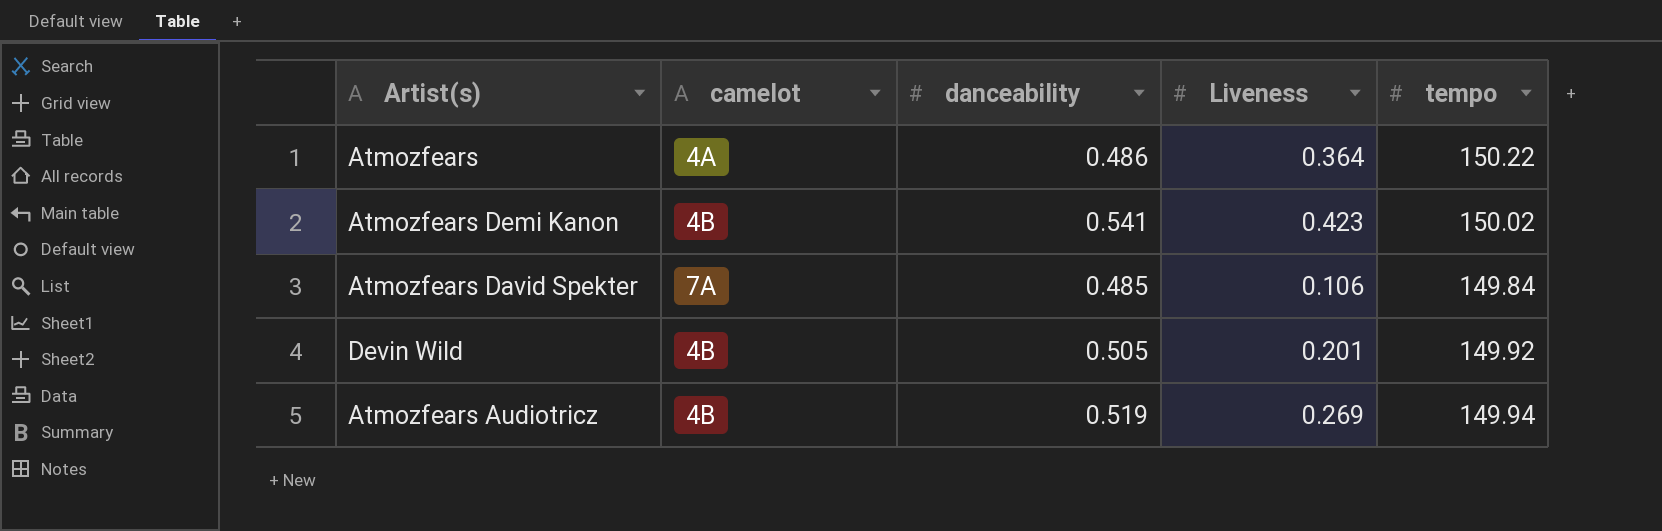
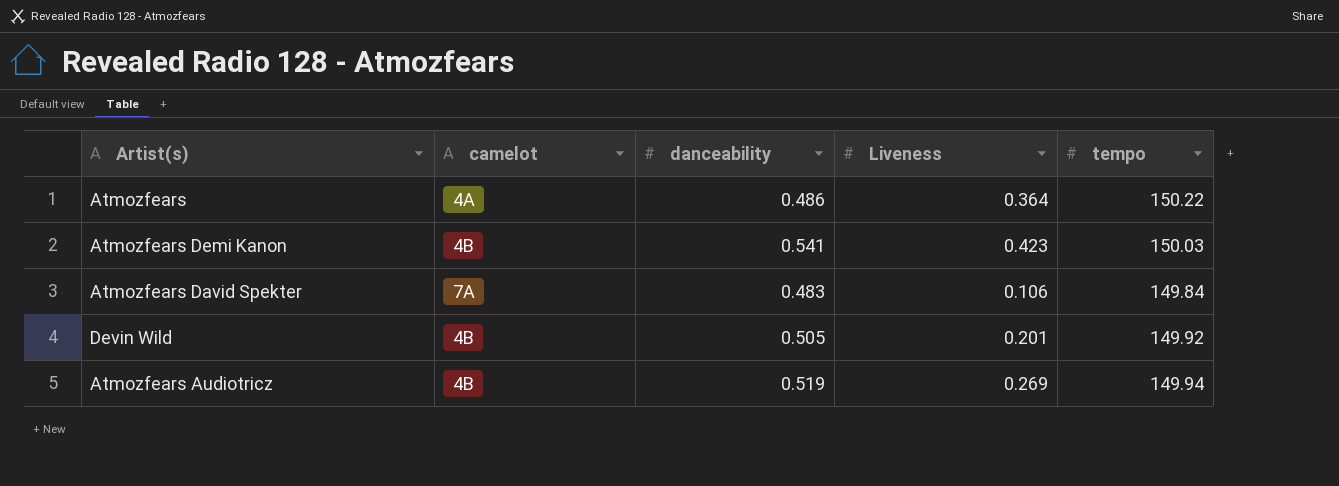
Atmozfears Demi Kanon | tempo: 150.02 -> 150.03
Atmozfears David Spekter | danceability: 0.485 -> 0.483

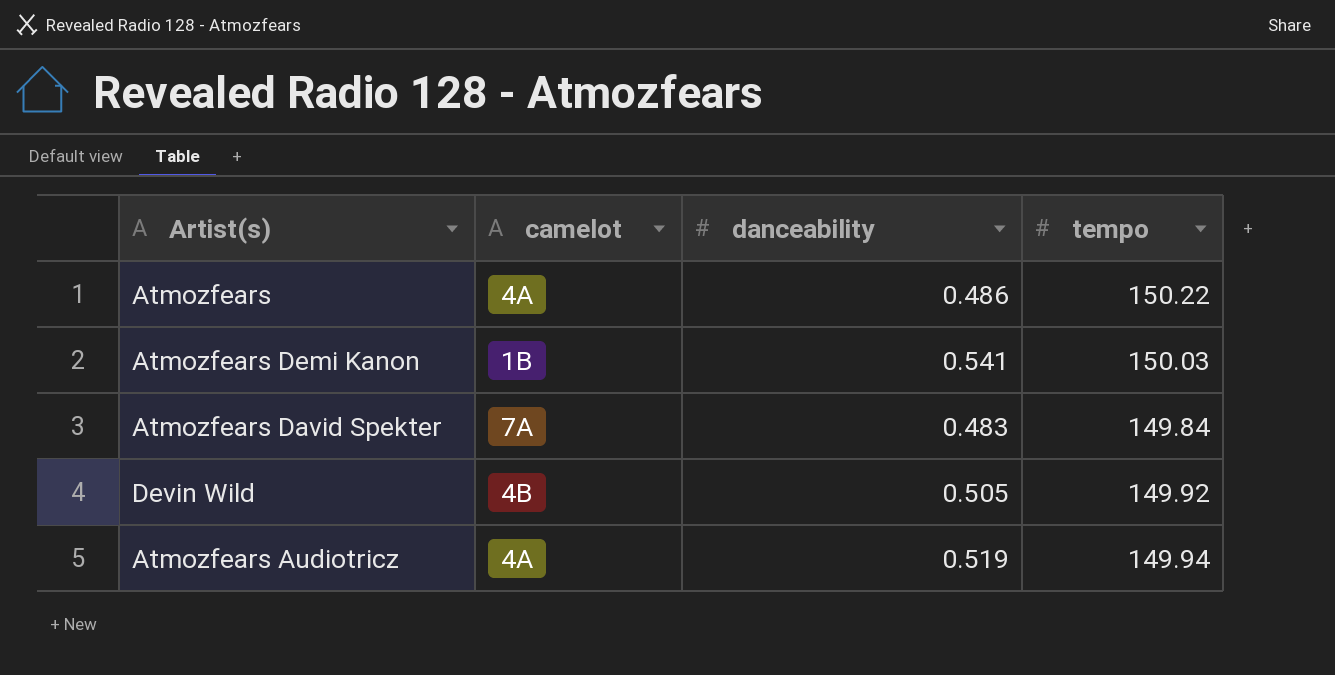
column Liveness | position: 4 -> none
Atmozfears Demi Kanon | camelot: 4B -> 1B
Atmozfears Audiotricz | camelot: 4B -> 4A

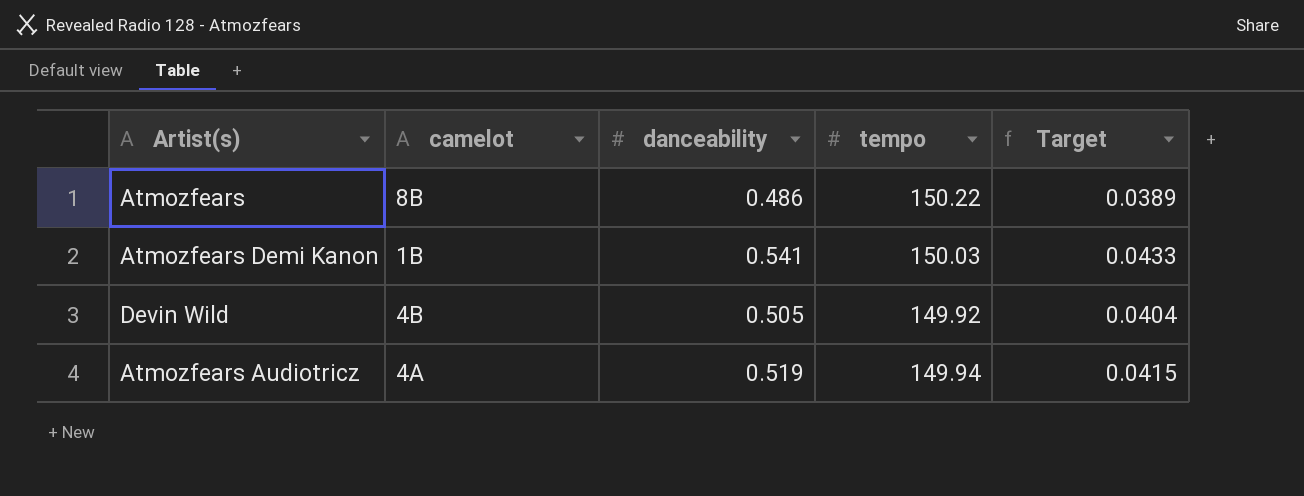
column Target | formula: none -> [danceability] * 0.08
row Atmozfears David Spekter: 7A | 0.483 | 149.84 -> none
Atmozfears | camelot: 4A -> 8B

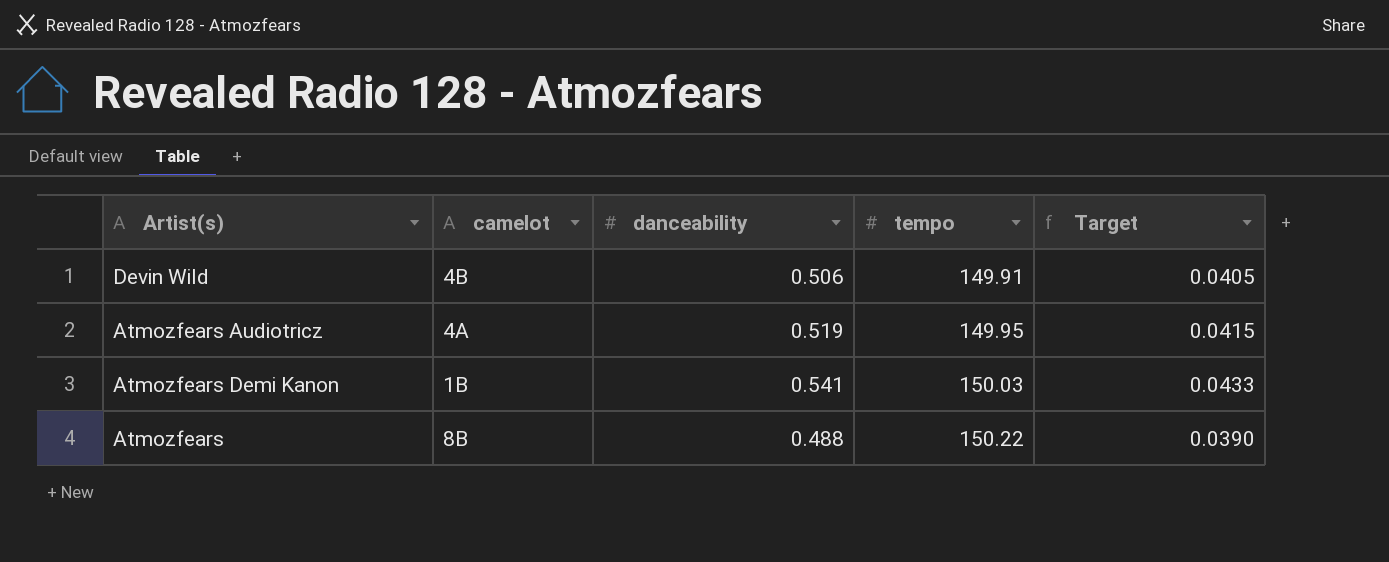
row order: none -> tempo ascending
Devin Wild | danceability: 0.505 -> 0.506
Devin Wild | tempo: 149.92 -> 149.91
Devin Wild | Target: 0.0404 -> 0.0405
Atmozfears Audiotricz | tempo: 149.94 -> 149.95
Atmozfears | danceability: 0.486 -> 0.488
Atmozfears | Target: 0.0389 -> 0.0390

